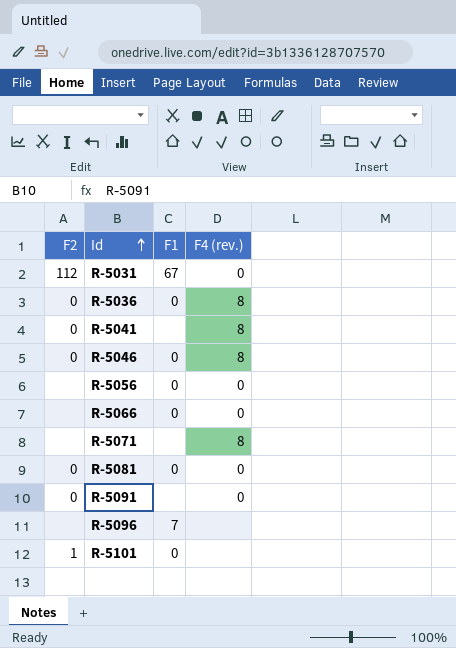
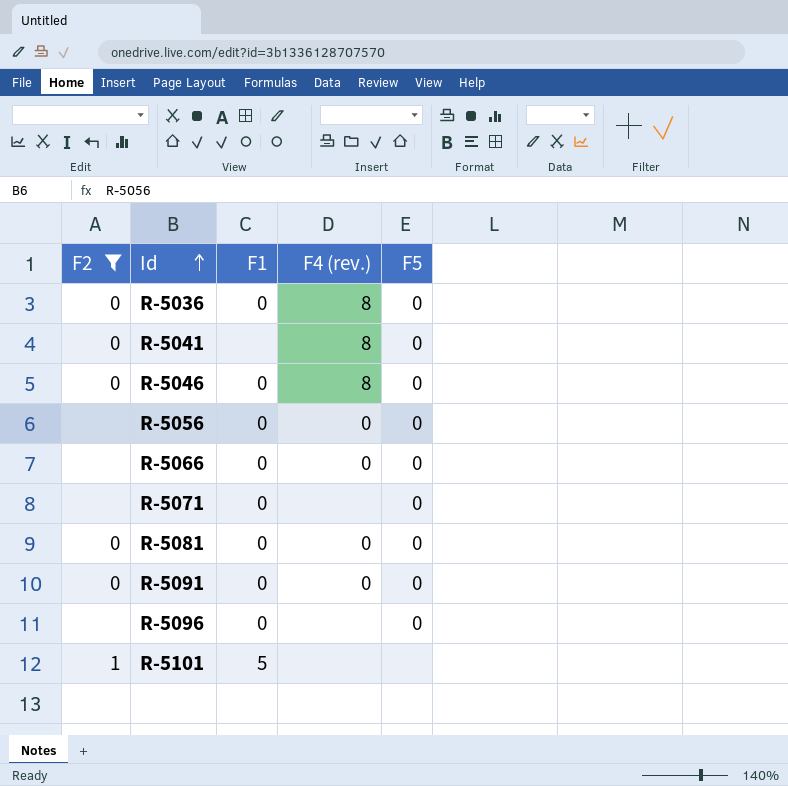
filter: none -> F2 != 112
column F5 | position: none -> 5
R-5071 | F1: none -> 0
R-5071 | F4 (rev.): 8 -> none
R-5091 | F1: none -> 0
R-5096 | F1: 7 -> 0
R-5101 | F1: 0 -> 5

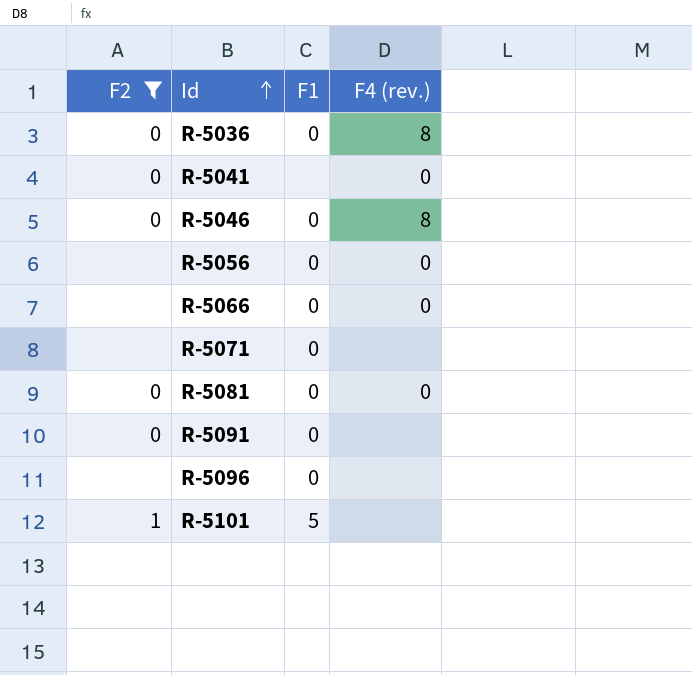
column F5 | position: 5 -> none
R-5041 | F4 (rev.): 8 -> 0
R-5091 | F4 (rev.): 0 -> none

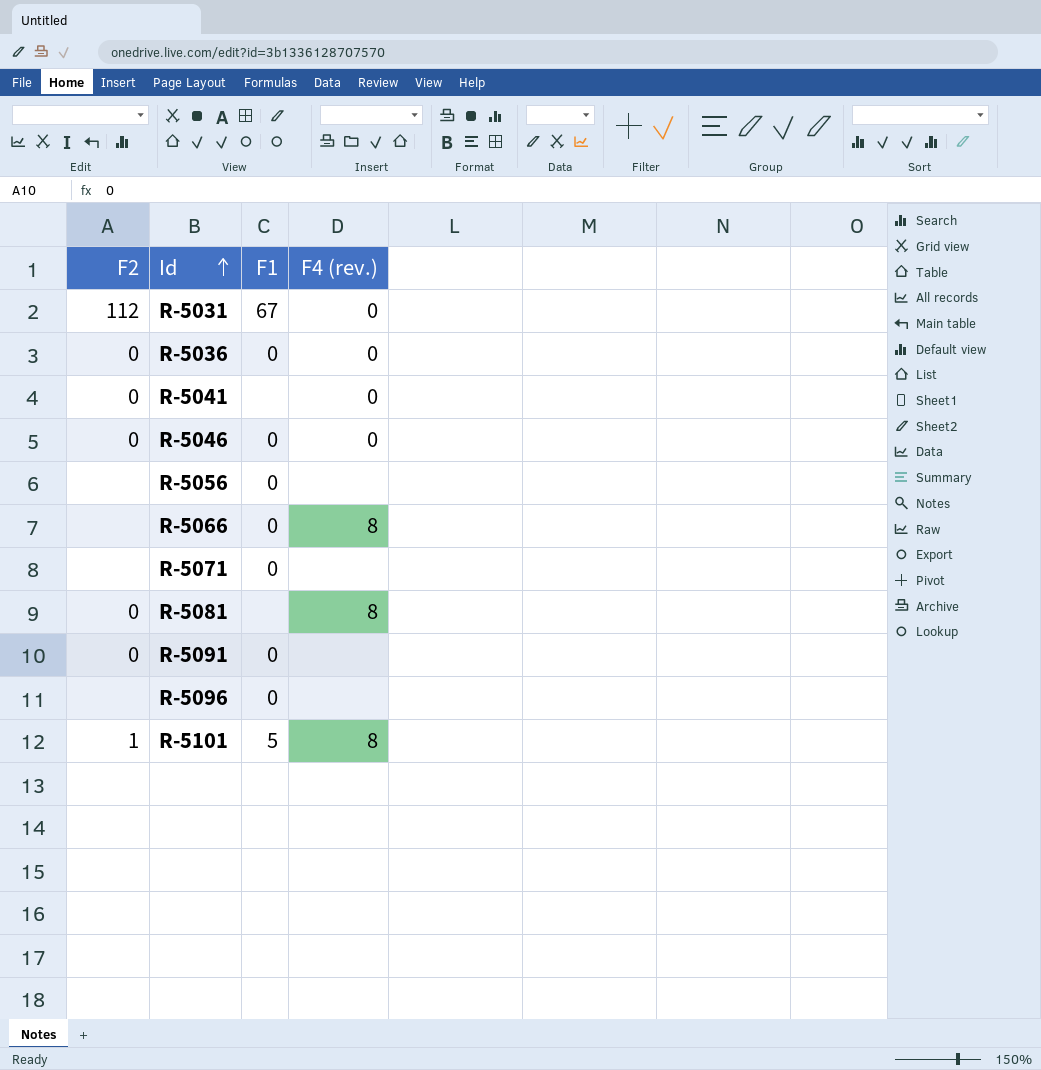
filter: F2 != 112 -> none
R-5036 | F4 (rev.): 8 -> 0
R-5046 | F4 (rev.): 8 -> 0
R-5056 | F4 (rev.): 0 -> none
R-5066 | F4 (rev.): 0 -> 8
R-5081 | F1: 0 -> none
R-5081 | F4 (rev.): 0 -> 8
R-5101 | F4 (rev.): none -> 8

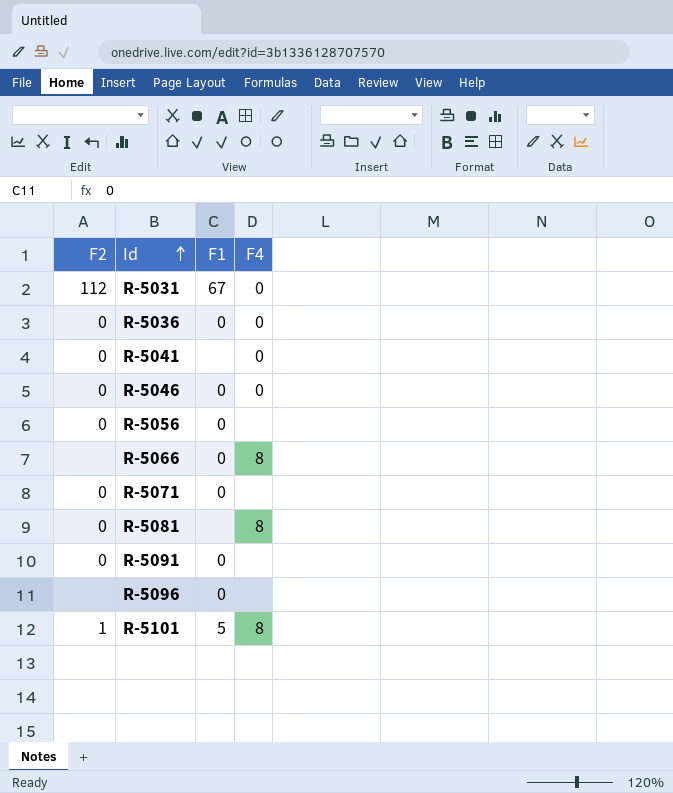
column name: F4 (rev.) -> F4
R-5056 | F2: none -> 0
R-5071 | F2: none -> 0

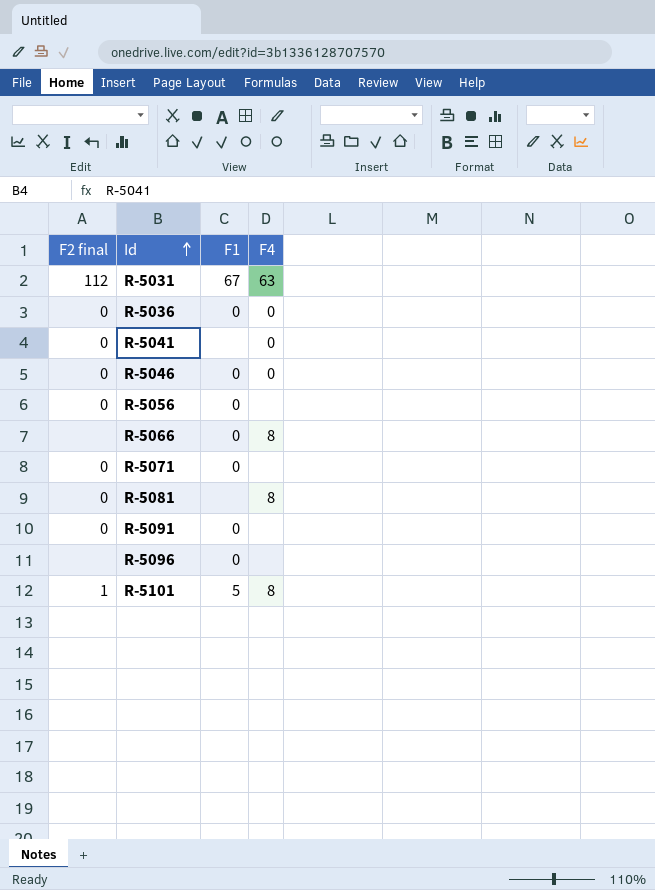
column name: F2 -> F2 final
R-5031 | F4: 0 -> 63

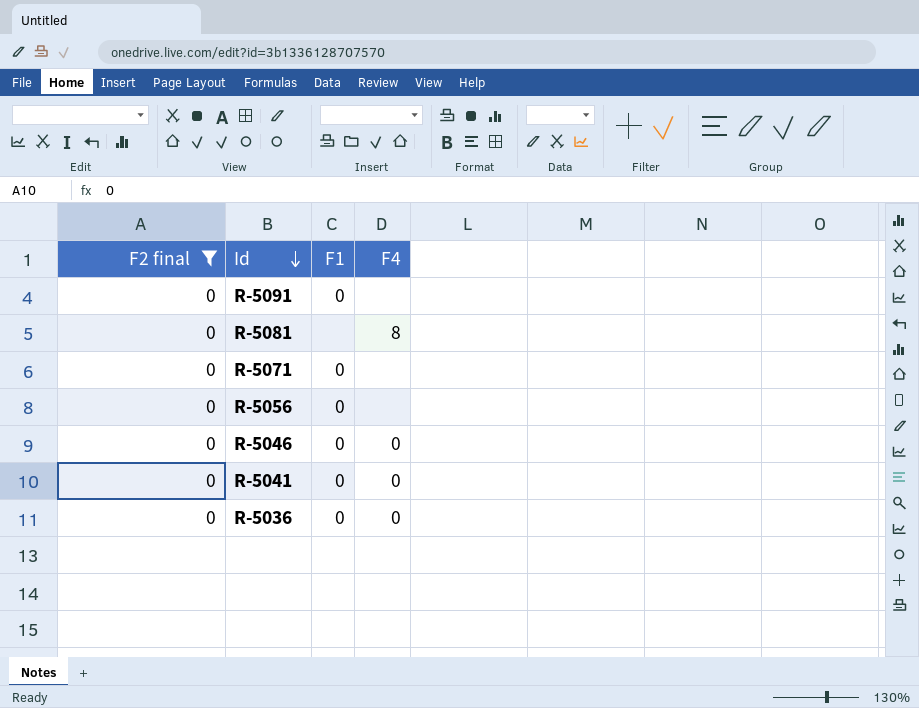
filter: none -> F2 final = 0
row order: Id ascending -> Id descending
R-5041 | F1: none -> 0

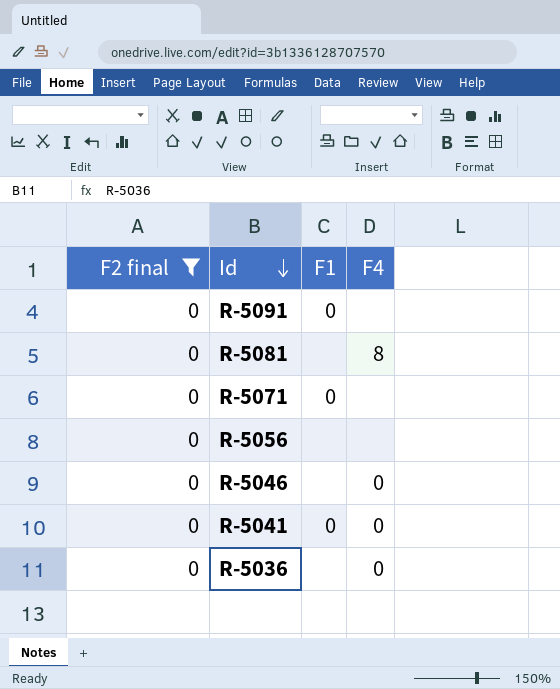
R-5056 | F1: 0 -> none
R-5046 | F1: 0 -> none
R-5036 | F1: 0 -> none

